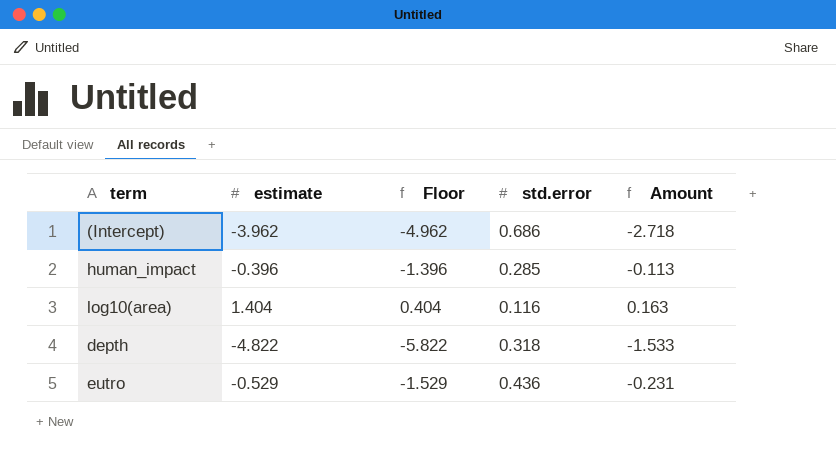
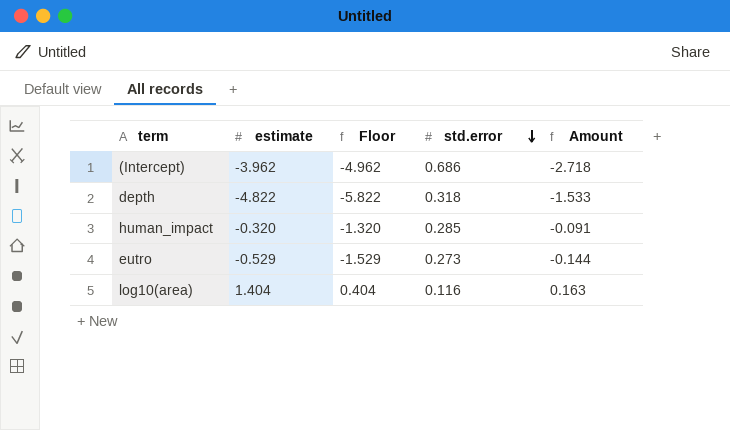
row order: none -> std.error descending
human_impact | estimate: -0.396 -> -0.320
human_impact | Floor: -1.396 -> -1.320
human_impact | Amount: -0.113 -> -0.091
eutro | std.error: 0.436 -> 0.273
eutro | Amount: -0.231 -> -0.144

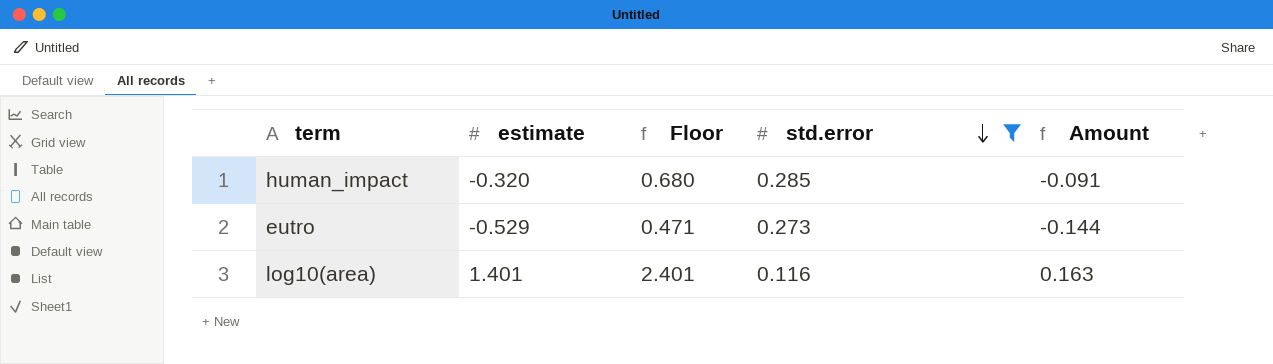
filter: none -> std.error <= 0.285
column Floor | formula: [estimate] - 1 -> [estimate] + 1
log10(area) | estimate: 1.404 -> 1.401

